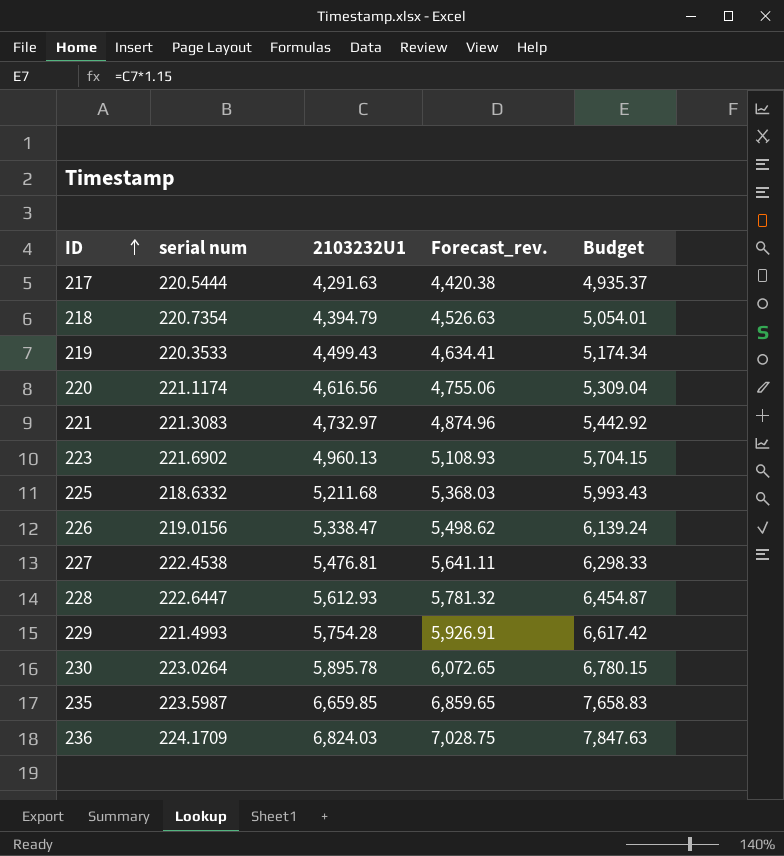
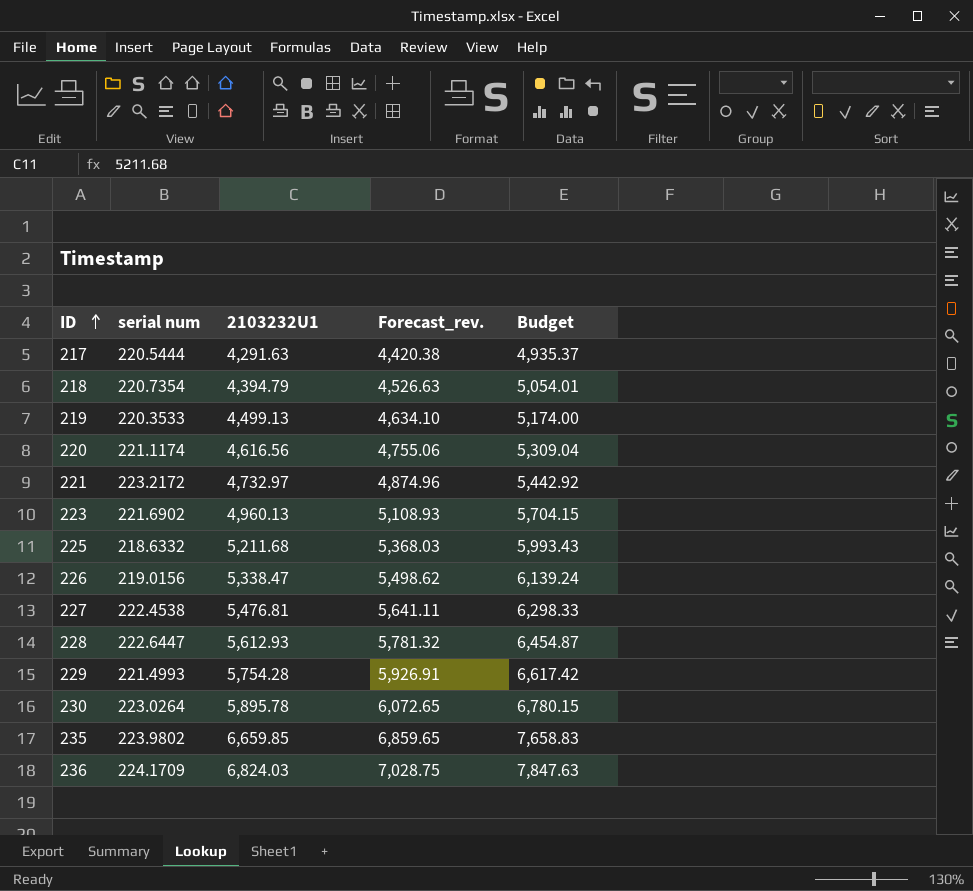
219 | 2103232U1: 4,499.43 -> 4,499.13
219 | Forecast_rev.: 4,634.41 -> 4,634.10
219 | Budget: 5,174.34 -> 5,174.00
221 | serial num: 221.3083 -> 223.2172
235 | serial num: 223.5987 -> 223.9802

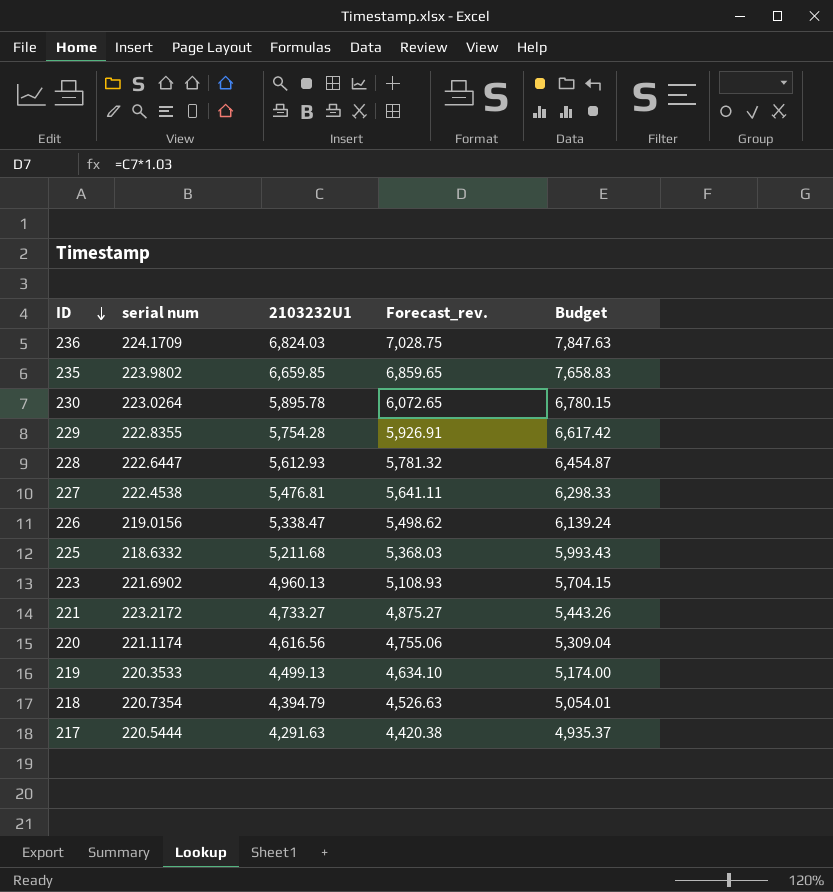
row order: ID ascending -> ID descending
229 | serial num: 221.4993 -> 222.8355
221 | 2103232U1: 4,732.97 -> 4,733.27
221 | Forecast_rev.: 4,874.96 -> 4,875.27
221 | Budget: 5,442.92 -> 5,443.26

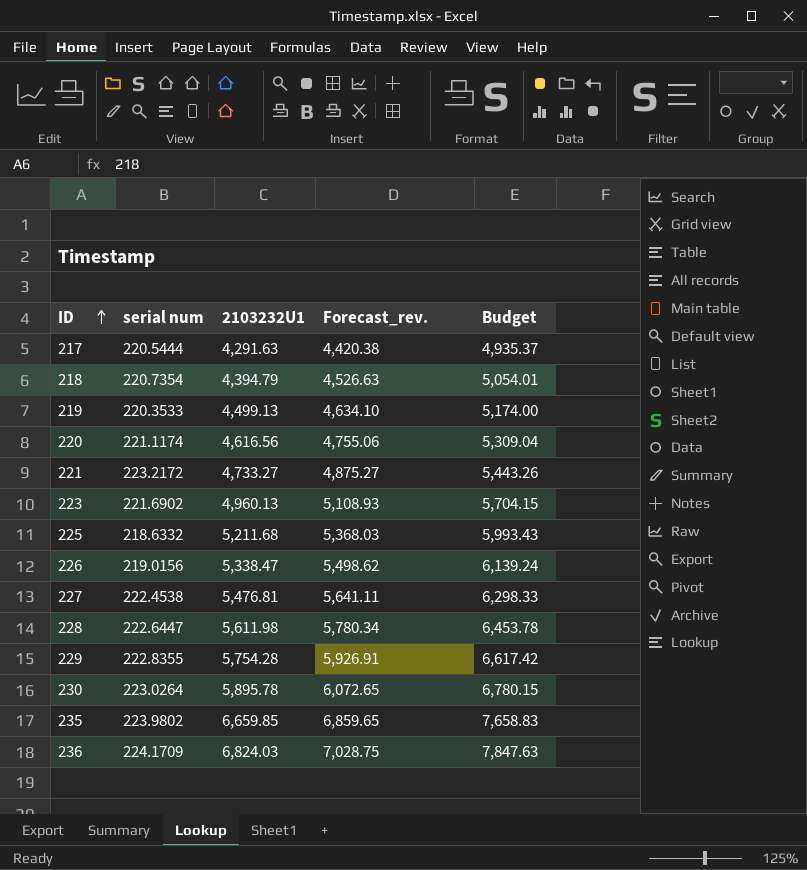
row order: ID descending -> ID ascending
228 | 2103232U1: 5,612.93 -> 5,611.98
228 | Forecast_rev.: 5,781.32 -> 5,780.34
228 | Budget: 6,454.87 -> 6,453.78

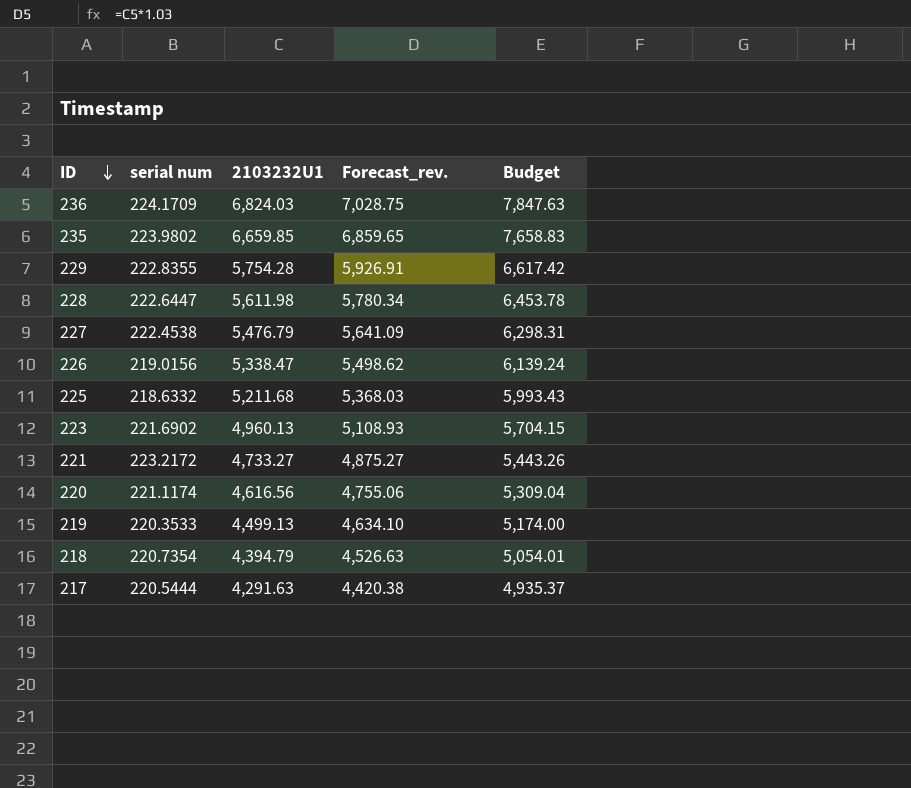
row order: ID ascending -> ID descending
row 230: 223.0264 | 5,895.78 | 6,072.65 | 6,780.15 -> none
227 | 2103232U1: 5,476.81 -> 5,476.79
227 | Forecast_rev.: 5,641.11 -> 5,641.09
227 | Budget: 6,298.33 -> 6,298.31

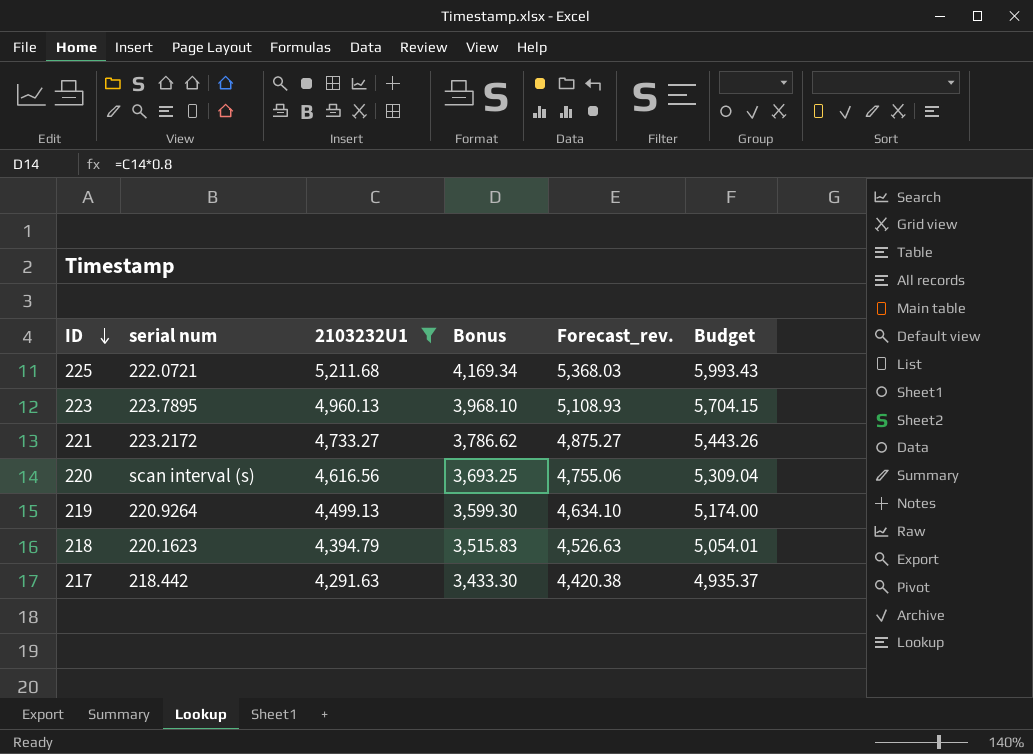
filter: none -> 2103232U1 <= 5,211.68
column Bonus | formula: none -> [2103232U1] * 0.8
225 | serial num: 218.6332 -> 222.0721
223 | serial num: 221.6902 -> 223.7895
220 | serial num: 221.1174 -> scan interval (s)
219 | serial num: 220.3533 -> 220.9264
218 | serial num: 220.7354 -> 220.1623
217 | serial num: 220.5444 -> 218.442

